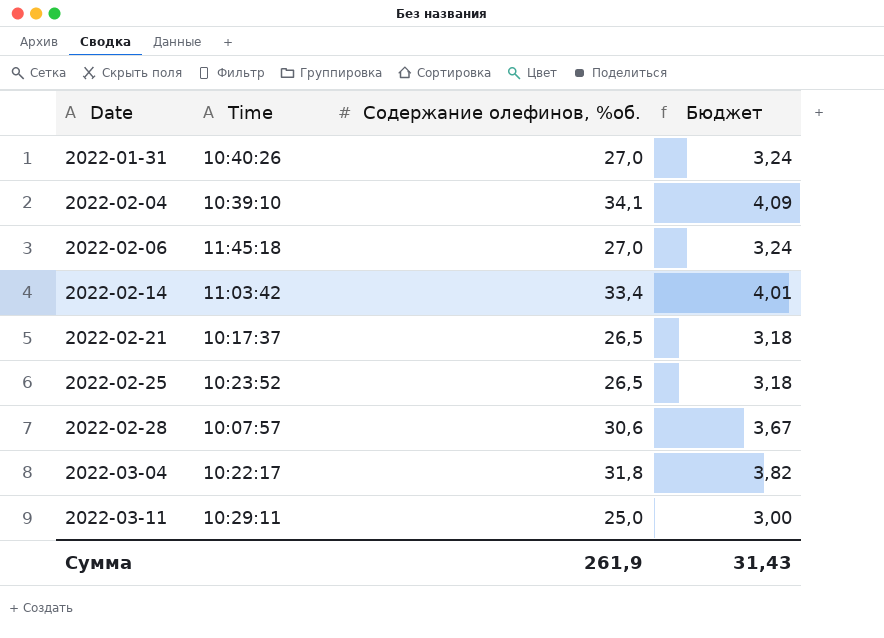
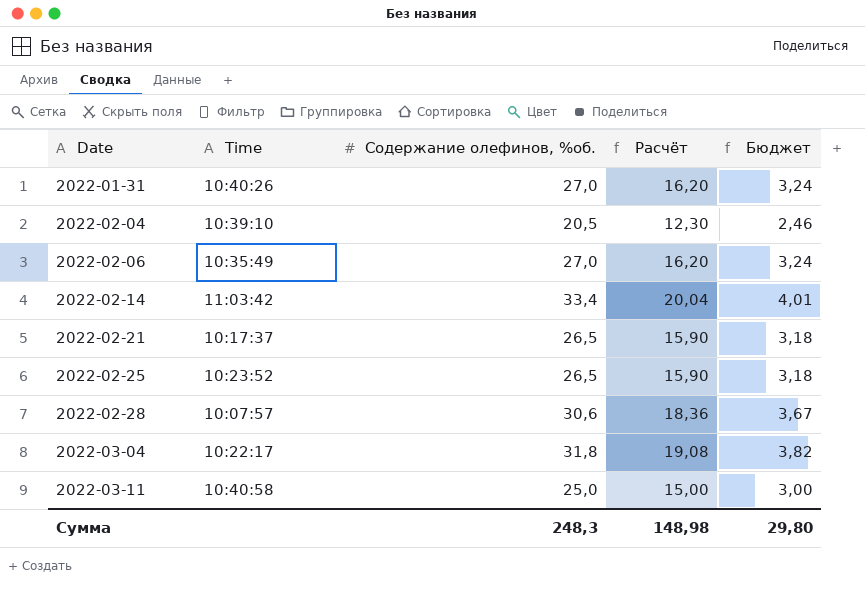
column Расчёт | formula: none -> [Содержание олефинов, %об.] * 0,6
2022-02-04 | Содержание олефинов, %об.: 34,1 -> 20,5
2022-02-04 | Бюджет: 4,09 -> 2,46
2022-02-06 | Time: 11:45:18 -> 10:35:49
2022-03-11 | Time: 10:29:11 -> 10:40:58
Сумма | Содержание олефинов, %об.: 261,9 -> 248,3
Сумма | Бюджет: 31,43 -> 29,80

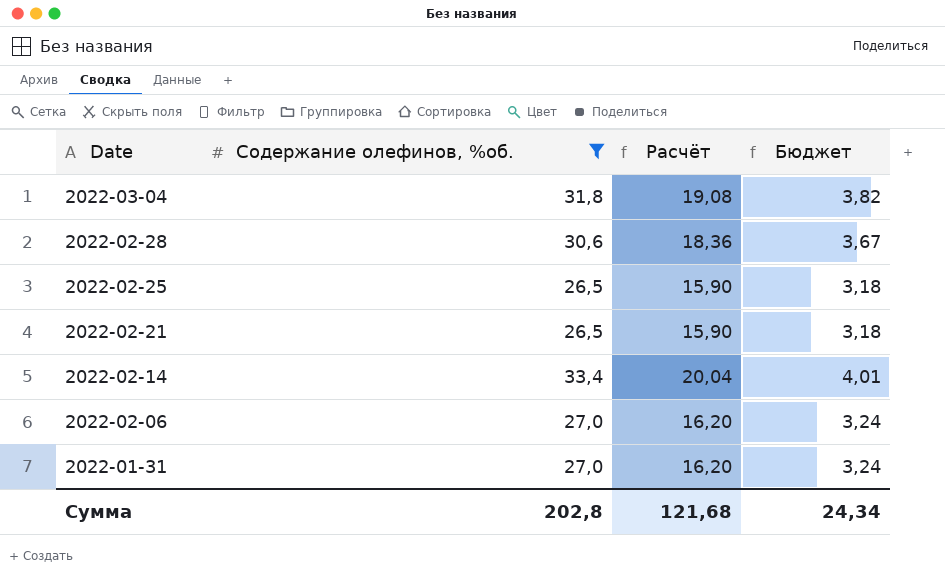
filter: none -> Содержание олефинов, %об. >= 26,5
row order: Date ascending -> Date descending
column Time | position: 2 -> none
Сумма | Содержание олефинов, %об.: 248,3 -> 202,8
Сумма | Расчёт: 148,98 -> 121,68
Сумма | Бюджет: 29,80 -> 24,34

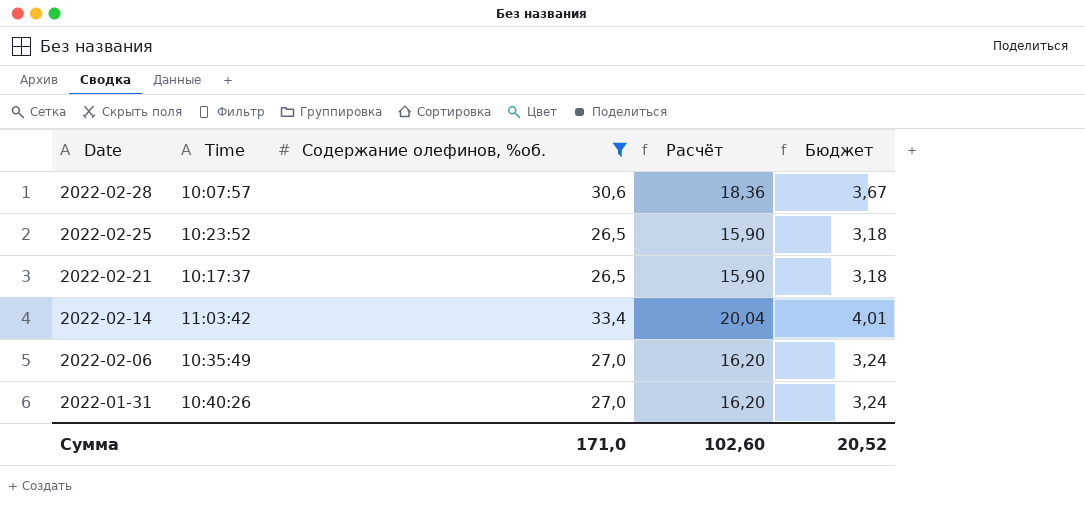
column Time | position: none -> 2
row 2022-03-04: 31,8 | 19,08 | 3,82 -> none
Сумма | Содержание олефинов, %об.: 202,8 -> 171,0
Сумма | Расчёт: 121,68 -> 102,60
Сумма | Бюджет: 24,34 -> 20,52

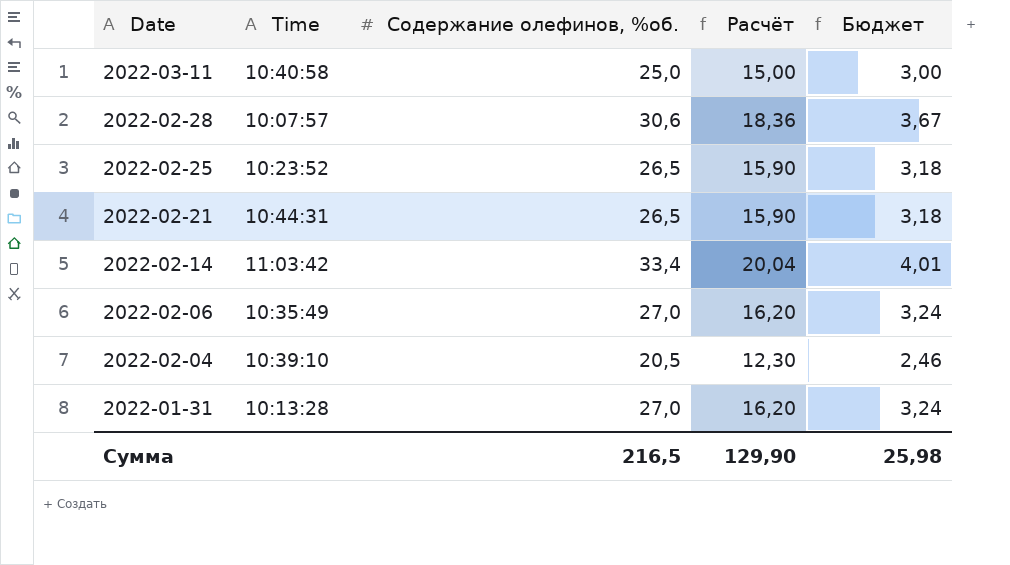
filter: Содержание олефинов, %об. >= 26,5 -> none
2022-02-21 | Time: 10:17:37 -> 10:44:31
2022-01-31 | Time: 10:40:26 -> 10:13:28
Сумма | Содержание олефинов, %об.: 171,0 -> 216,5
Сумма | Расчёт: 102,60 -> 129,90
Сумма | Бюджет: 20,52 -> 25,98

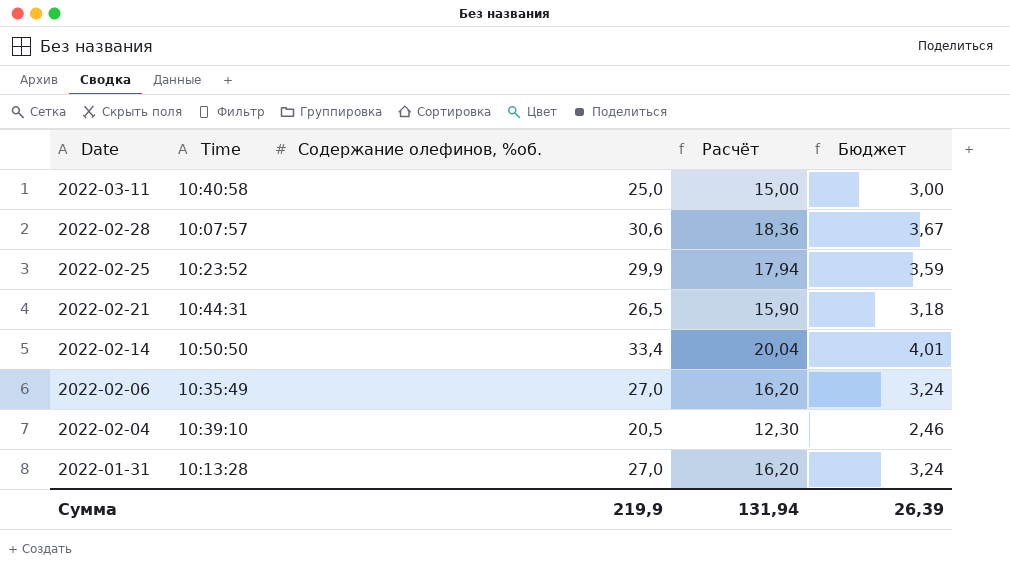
2022-02-25 | Содержание олефинов, %об.: 26,5 -> 29,9
2022-02-25 | Расчёт: 15,90 -> 17,94
2022-02-25 | Бюджет: 3,18 -> 3,59
2022-02-14 | Time: 11:03:42 -> 10:50:50
Сумма | Содержание олефинов, %об.: 216,5 -> 219,9
Сумма | Расчёт: 129,90 -> 131,94
Сумма | Бюджет: 25,98 -> 26,39

